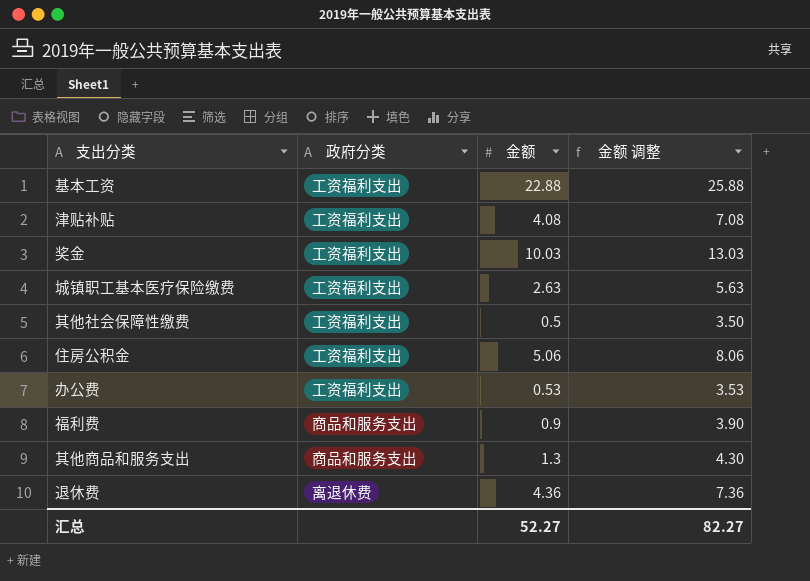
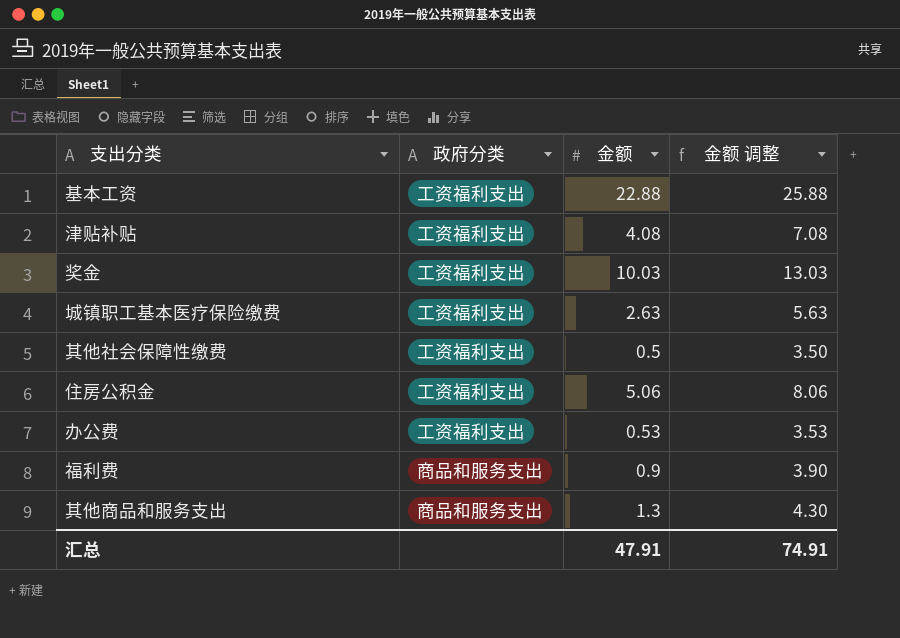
row 退休费: 离退休费 | 4.36 | 7.36 -> none
汇总 | 金额: 52.27 -> 47.91
汇总 | 金额 调整: 82.27 -> 74.91

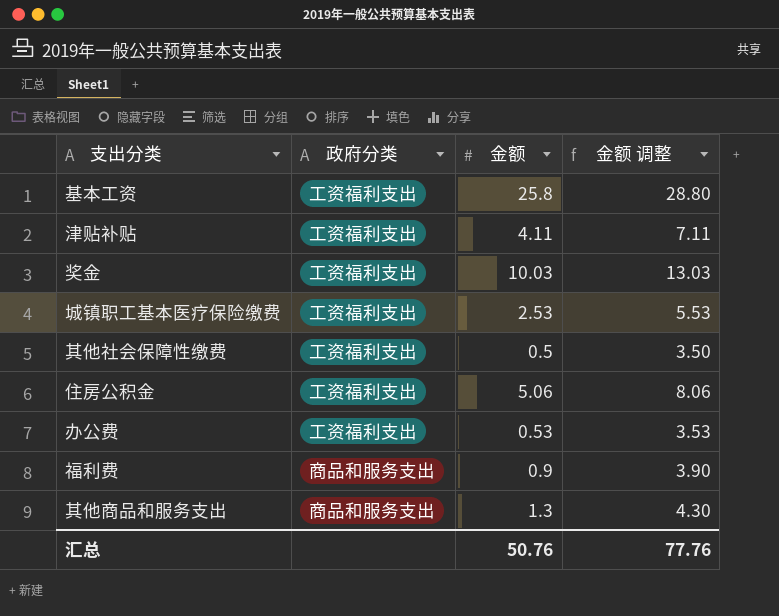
基本工资 | 金额: 22.88 -> 25.8
基本工资 | 金额 调整: 25.88 -> 28.80
津贴补贴 | 金额: 4.08 -> 4.11
津贴补贴 | 金额 调整: 7.08 -> 7.11
城镇职工基本医疗保险缴费 | 金额: 2.63 -> 2.53
城镇职工基本医疗保险缴费 | 金额 调整: 5.63 -> 5.53
汇总 | 金额: 47.91 -> 50.76
汇总 | 金额 调整: 74.91 -> 77.76

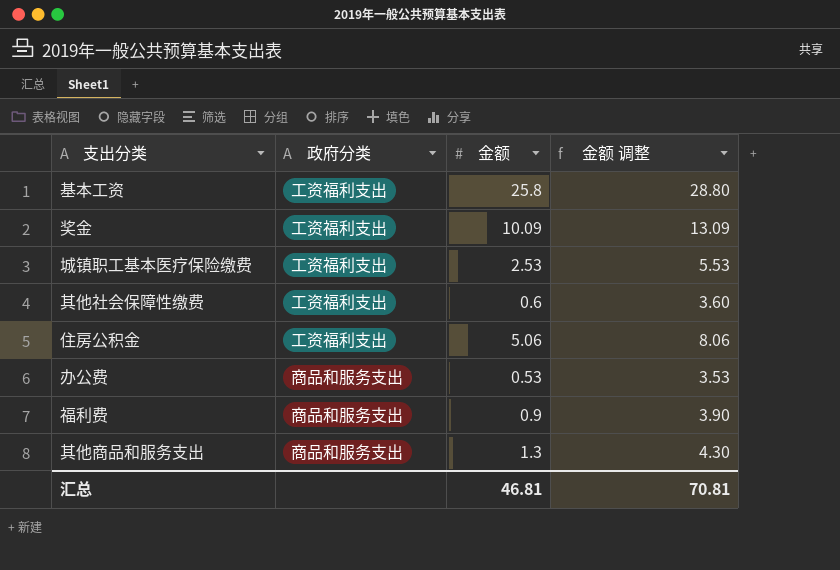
row 津贴补贴: 工资福利支出 | 4.11 | 7.11 -> none
奖金 | 金额: 10.03 -> 10.09
奖金 | 金额 调整: 13.03 -> 13.09
其他社会保障性缴费 | 金额: 0.5 -> 0.6
其他社会保障性缴费 | 金额 调整: 3.50 -> 3.60
办公费 | 政府分类: 工资福利支出 -> 商品和服务支出
汇总 | 金额: 50.76 -> 46.81
汇总 | 金额 调整: 77.76 -> 70.81

